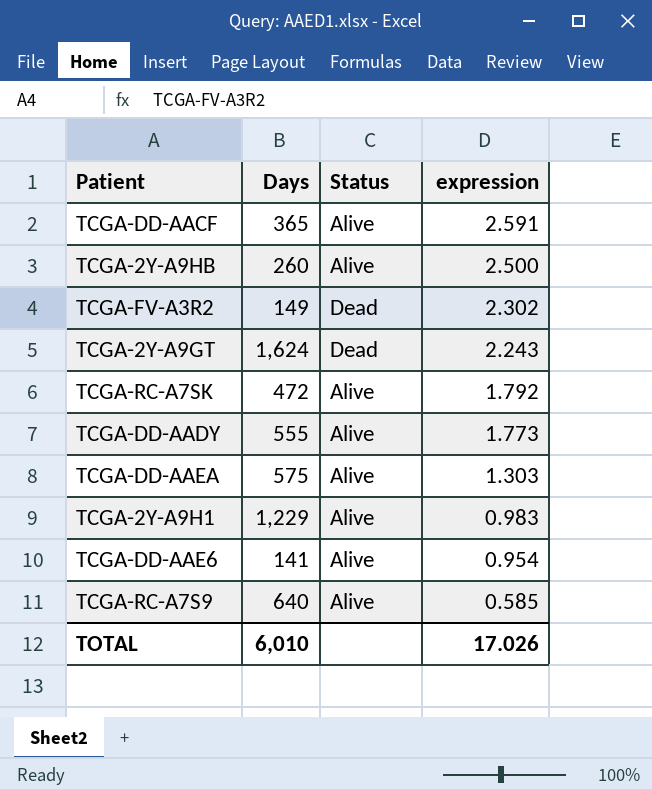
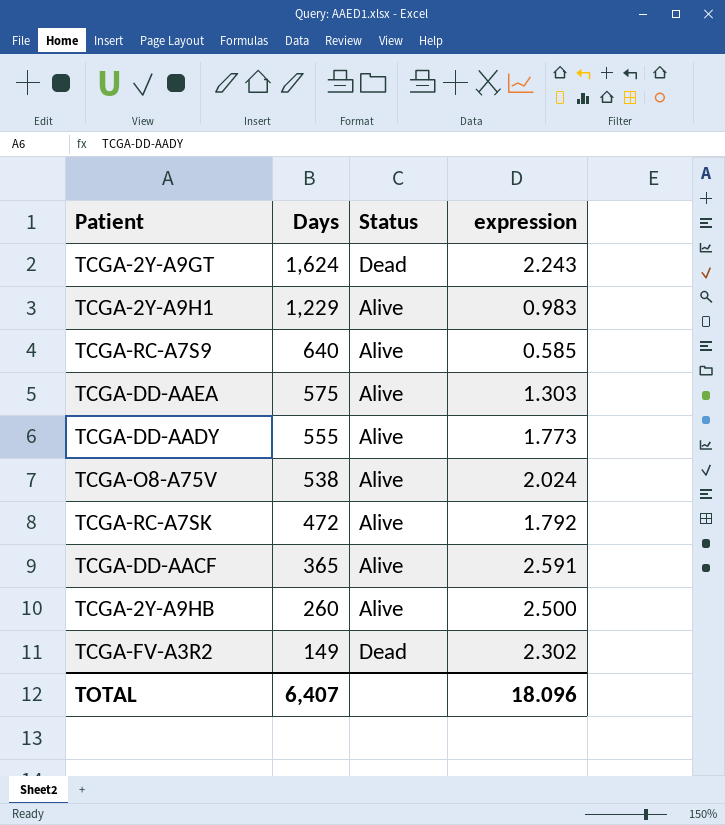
row order: expression descending -> Days descending
row TCGA-DD-AAE6: 141 | Alive | 0.954 -> none
row TCGA-O8-A75V: none -> 538 | Alive | 2.024
TOTAL | Days: 6,010 -> 6,407
TOTAL | expression: 17.026 -> 18.096

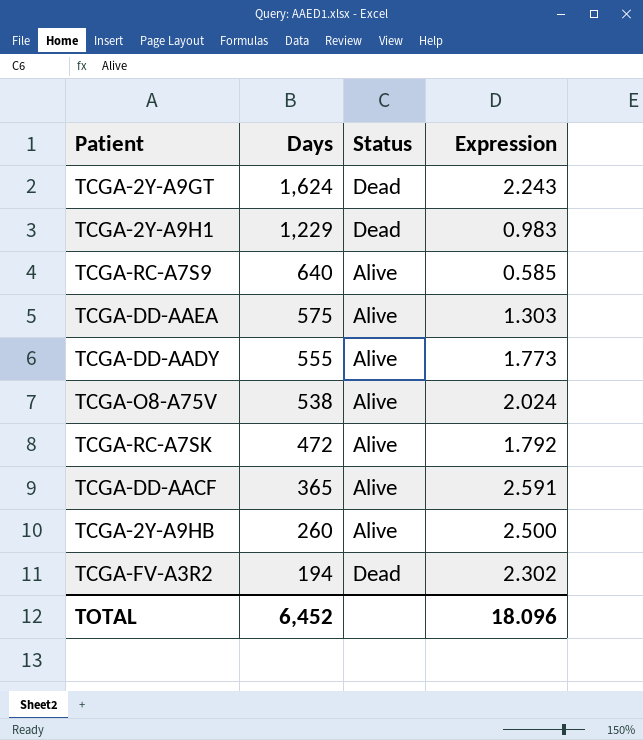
column name: expression -> Expression
TCGA-2Y-A9H1 | Status: Alive -> Dead
TCGA-FV-A3R2 | Days: 149 -> 194
TOTAL | Days: 6,407 -> 6,452

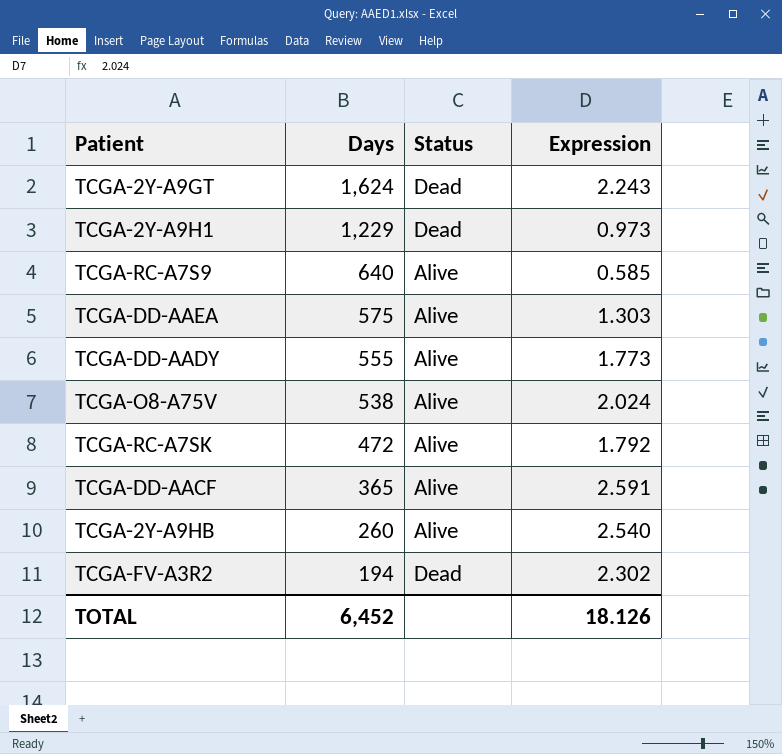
TCGA-2Y-A9H1 | Expression: 0.983 -> 0.973
TCGA-2Y-A9HB | Expression: 2.500 -> 2.540
TOTAL | Expression: 18.096 -> 18.126

